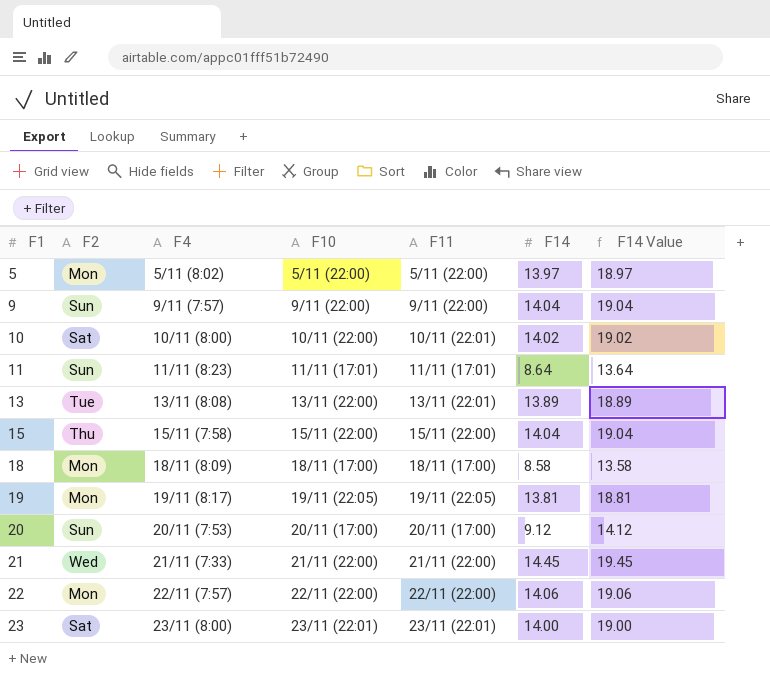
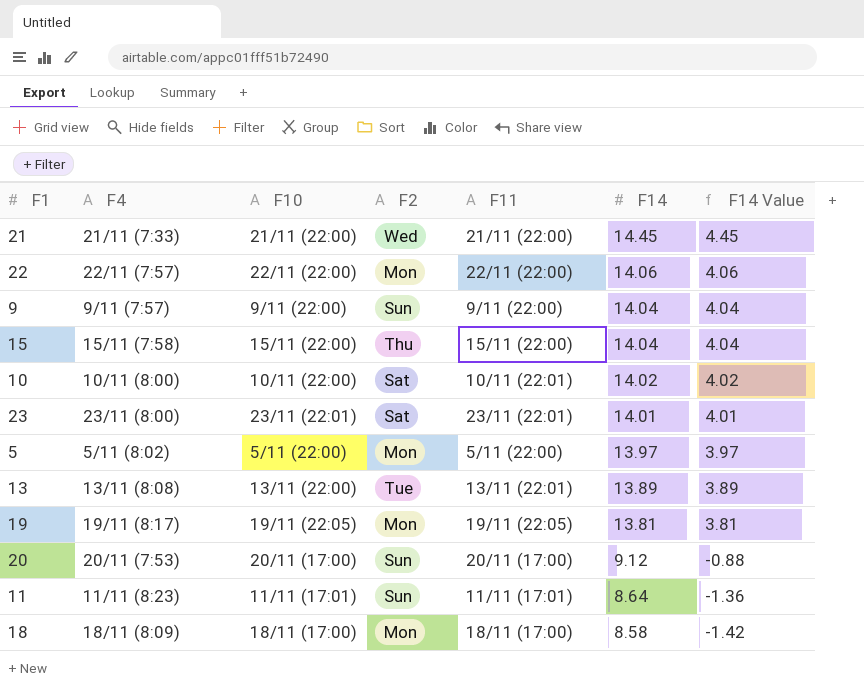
row order: F1 ascending -> F14 descending
column F2 | position: 2 -> 4
column F14 Value | formula: [F14] + 5 -> [F14] - 10
23 | F14: 14.00 -> 14.01

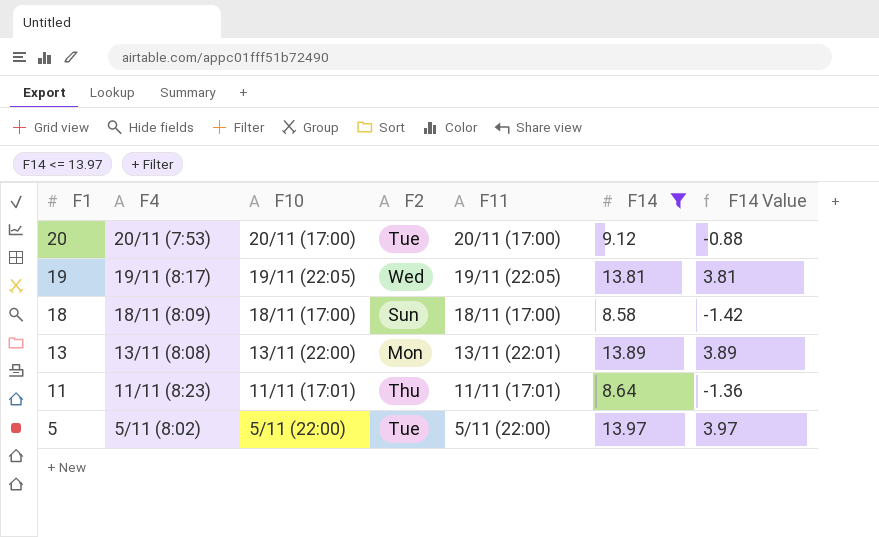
filter: none -> F14 <= 13.97
row order: F14 descending -> F1 descending
20 | F2: Sun -> Tue
19 | F2: Mon -> Wed
18 | F2: Mon -> Sun
13 | F2: Tue -> Mon
11 | F2: Sun -> Thu
5 | F2: Mon -> Tue

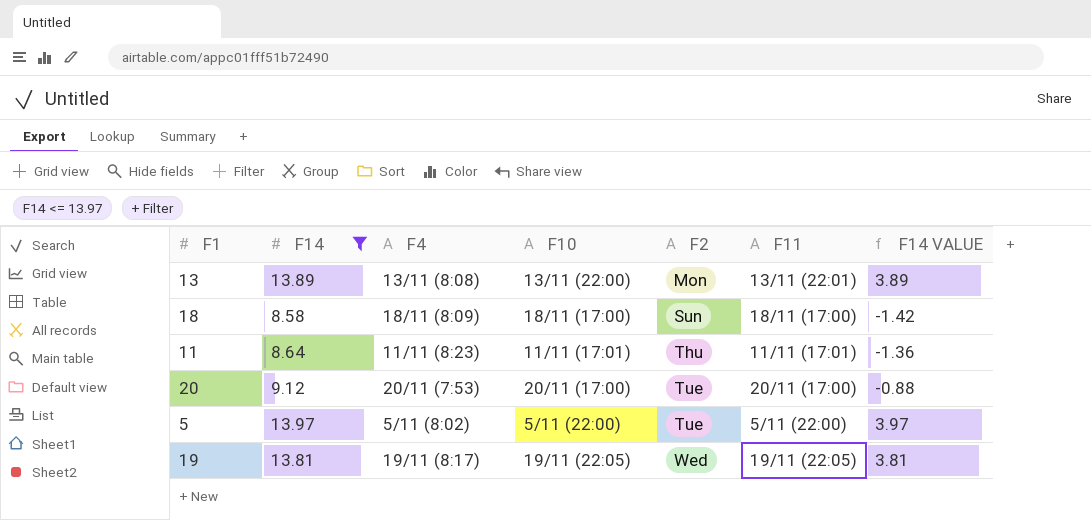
row order: F1 descending -> F2 ascending
column F14 | position: 6 -> 2
column name: F14 Value -> F14 VALUE

